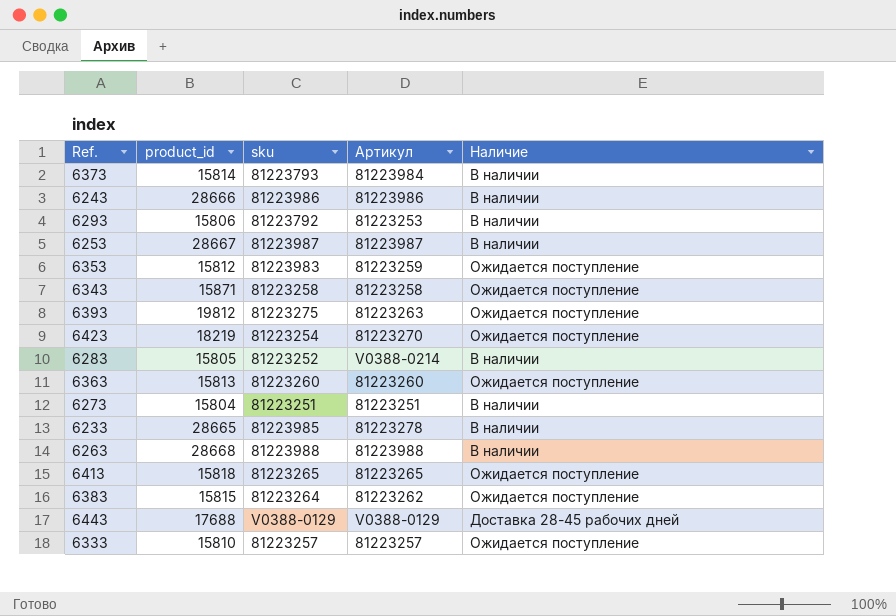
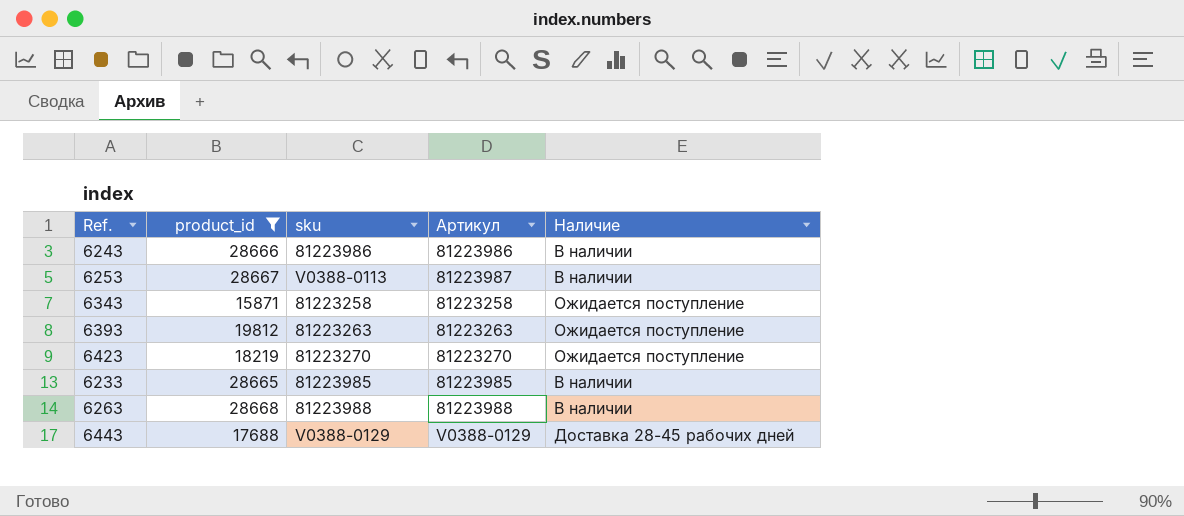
filter: none -> product_id >= 15871
6253 | sku: 81223987 -> V0388-0113
6393 | sku: 81223275 -> 81223263
6423 | sku: 81223254 -> 81223270
6233 | Артикул: 81223278 -> 81223985

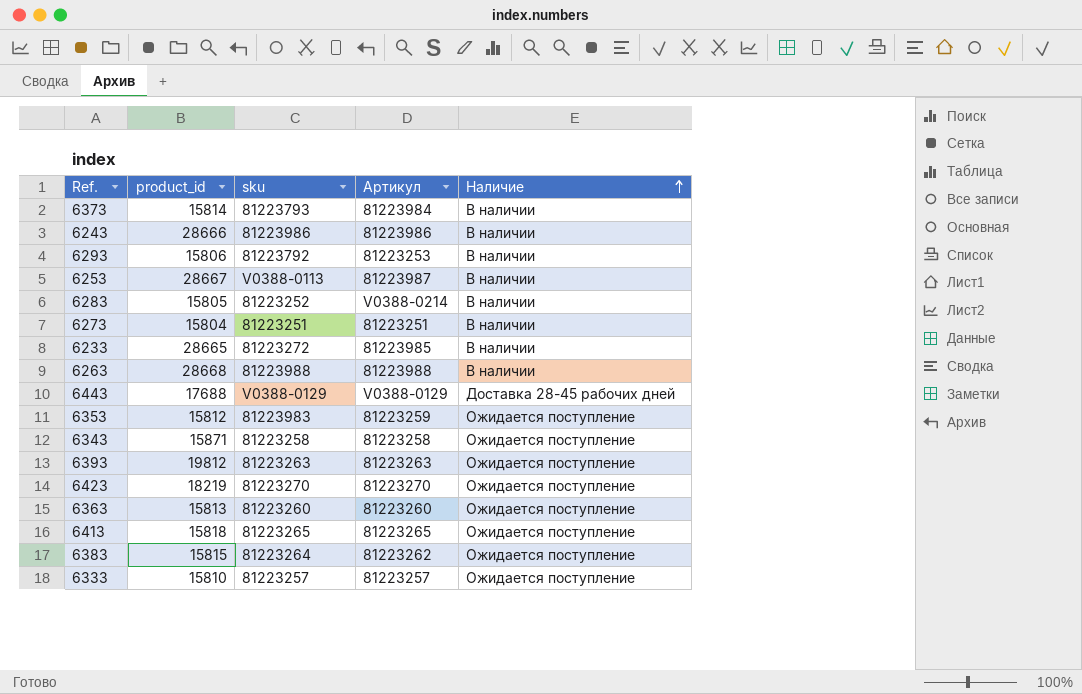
filter: product_id >= 15871 -> none
row order: none -> Наличие ascending
6233 | sku: 81223985 -> 81223272

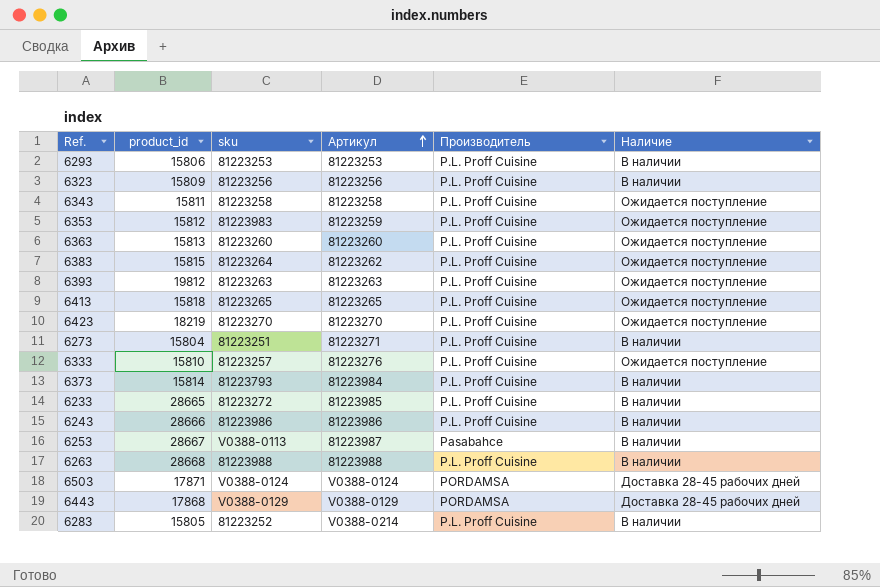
row order: Наличие ascending -> Артикул ascending
column Производитель | position: none -> 5
6293 | sku: 81223792 -> 81223253
row 6323: none -> 15809 | 81223256 | 81223256 | P.L. Proff Cuisine | В наличии
6343 | product_id: 15871 -> 15811
6273 | Артикул: 81223251 -> 81223271
6333 | Артикул: 81223257 -> 81223276
row 6503: none -> 17871 | V0388-0124 | V0388-0124 | PORDAMSA | Доставка 28-45 рабочих дней
6443 | product_id: 17688 -> 17868

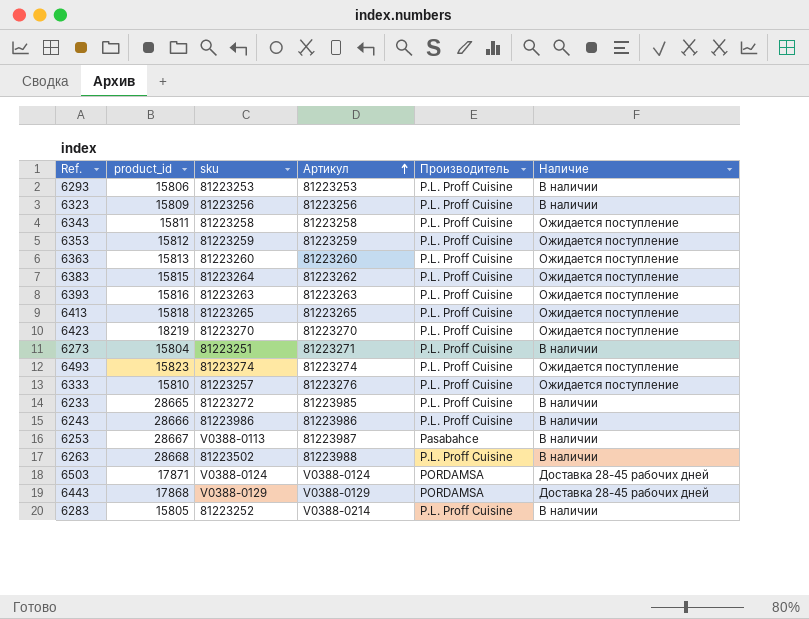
row 6373: 15814 | 81223793 | 81223984 | P.L. Proff Cuisine | В наличии -> none
6353 | sku: 81223983 -> 81223259
6393 | product_id: 19812 -> 15816
row 6493: none -> 15823 | 81223274 | 81223274 | P.L. Proff Cuisine | Ожидается поступление
6263 | sku: 81223988 -> 81223502

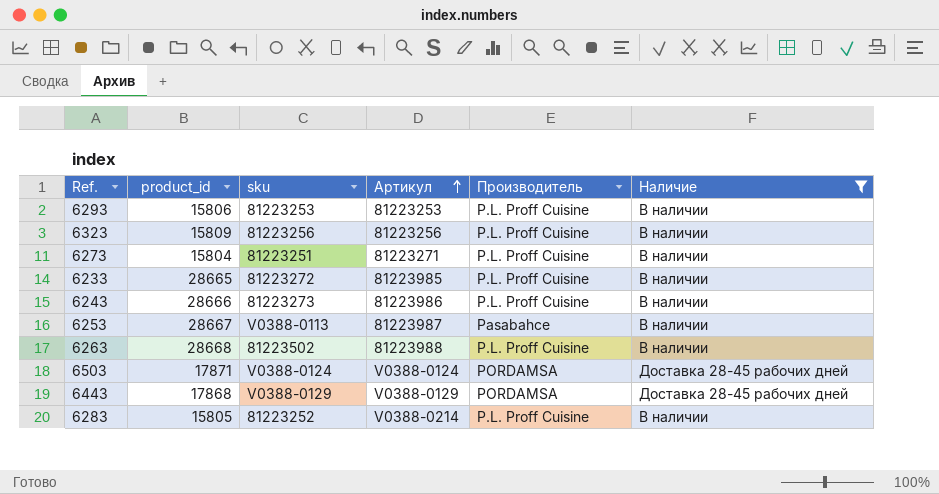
filter: none -> Наличие != Ожидается поступление
6243 | sku: 81223986 -> 81223273

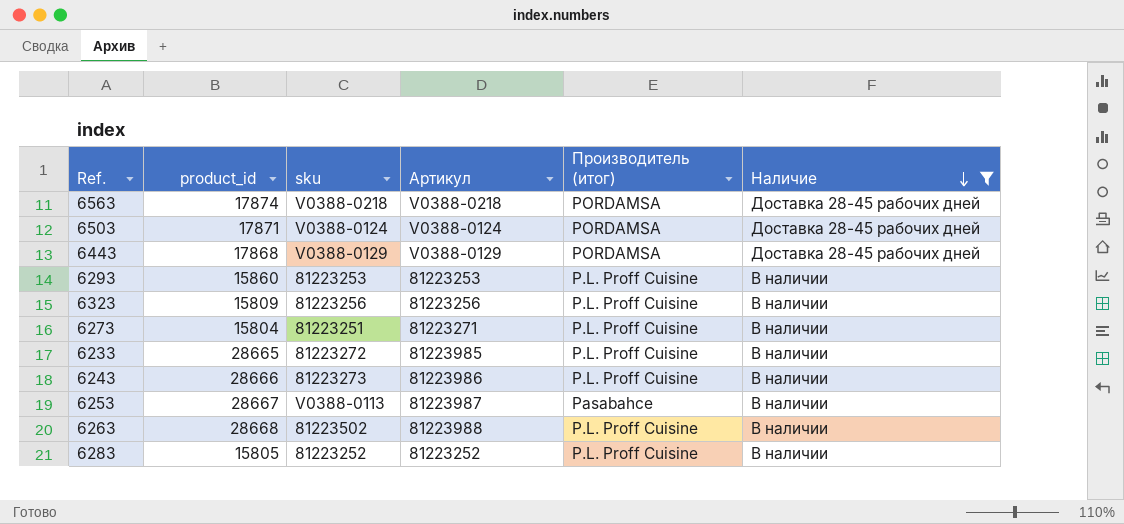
row order: Артикул ascending -> Наличие descending
column name: Производитель -> Производитель (итог)
row 6563: none -> 17874 | V0388-0218 | V0388-0218 | PORDAMSA | Доставка 28-45 рабочих дней
6293 | product_id: 15806 -> 15860
6283 | Артикул: V0388-0214 -> 81223252

